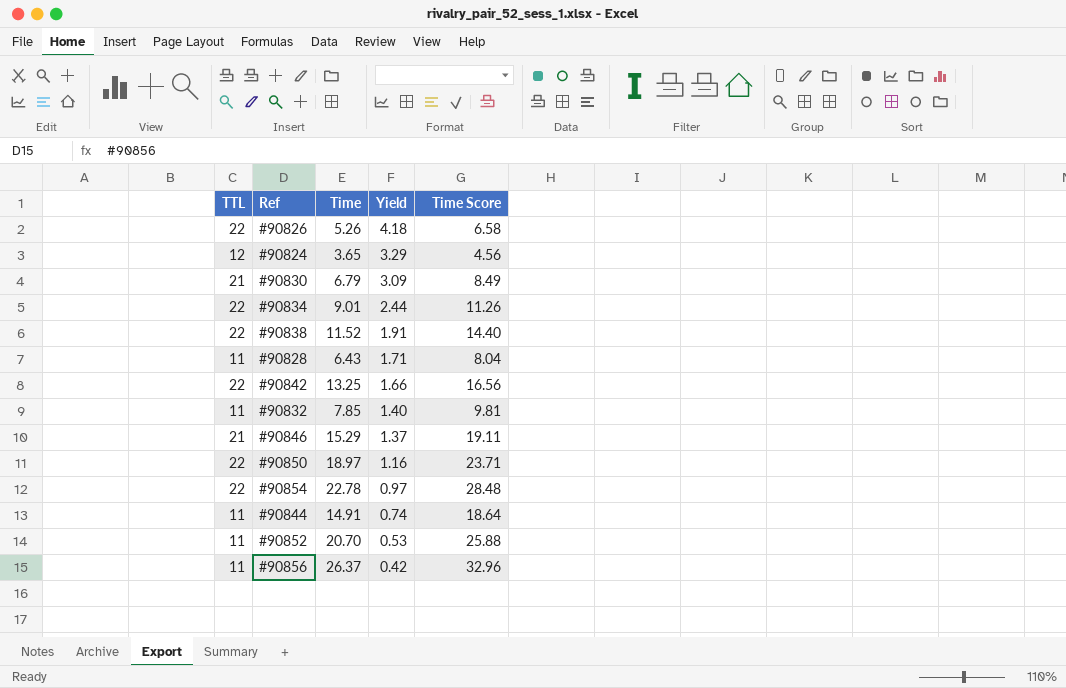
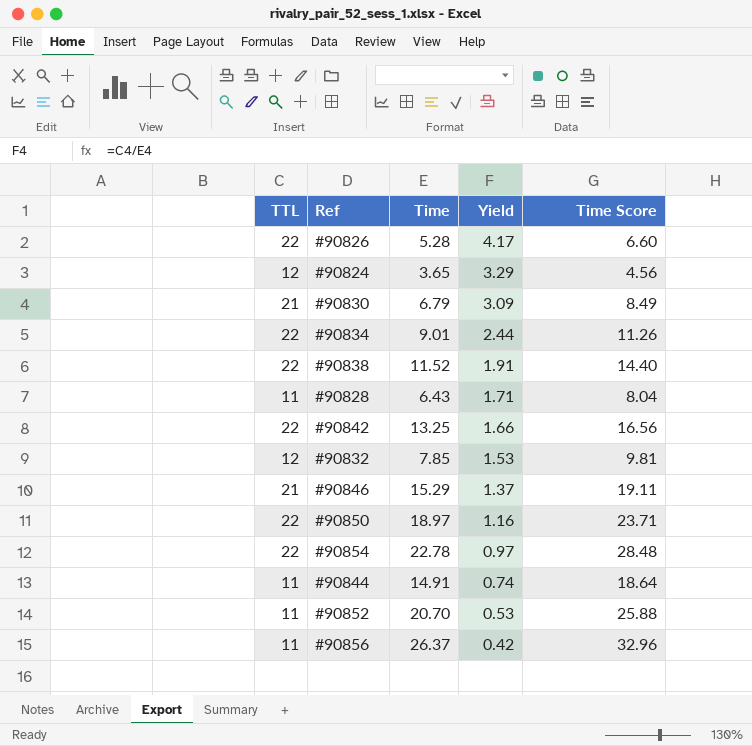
#90826 | Time: 5.26 -> 5.28
#90826 | Yield: 4.18 -> 4.17
#90826 | Time Score: 6.58 -> 6.60
#90832 | TTL: 11 -> 12
#90832 | Yield: 1.40 -> 1.53

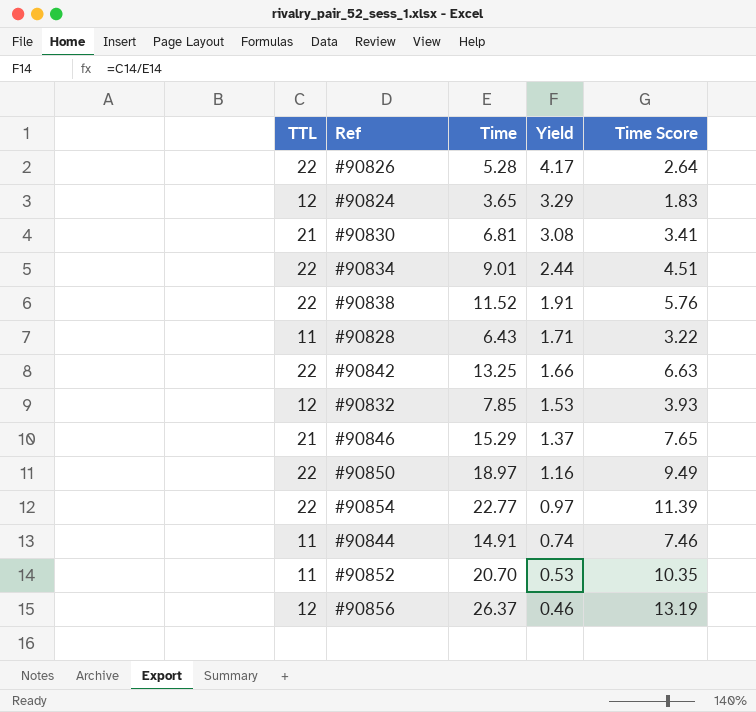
column Time Score | formula: [Time] * 1.25 -> [Time] * 0.5
#90830 | Time: 6.79 -> 6.81
#90830 | Yield: 3.09 -> 3.08
#90854 | Time: 22.78 -> 22.77
#90856 | TTL: 11 -> 12
#90856 | Yield: 0.42 -> 0.46

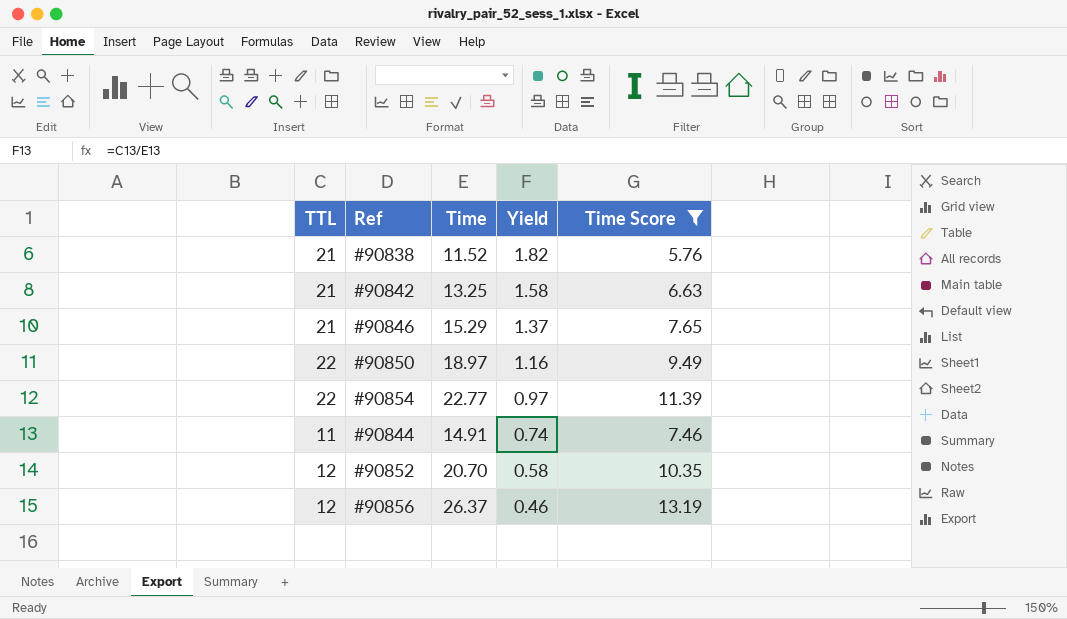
filter: none -> Time Score >= 5.76
#90838 | TTL: 22 -> 21
#90838 | Yield: 1.91 -> 1.82
#90842 | TTL: 22 -> 21
#90842 | Yield: 1.66 -> 1.58
#90852 | TTL: 11 -> 12
#90852 | Yield: 0.53 -> 0.58

